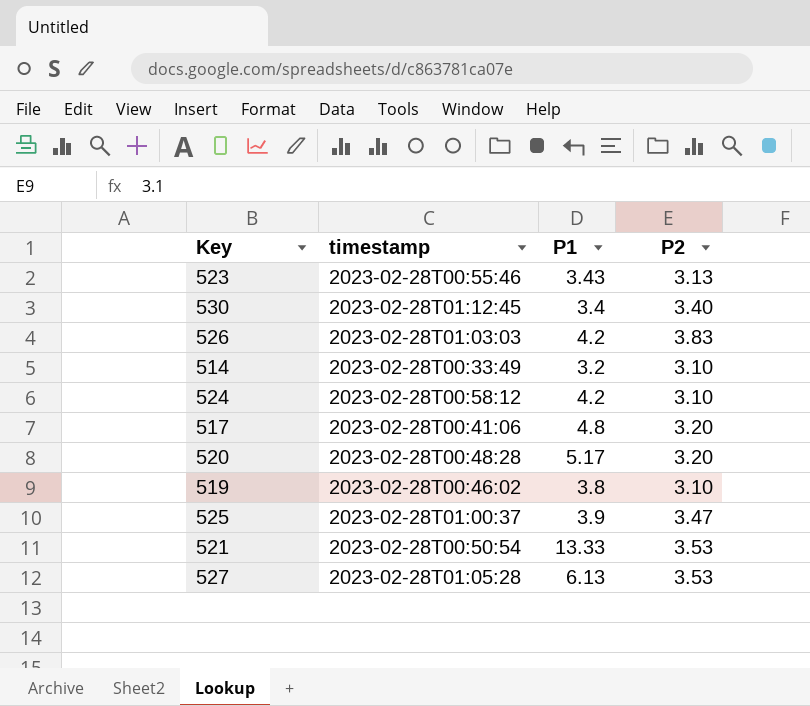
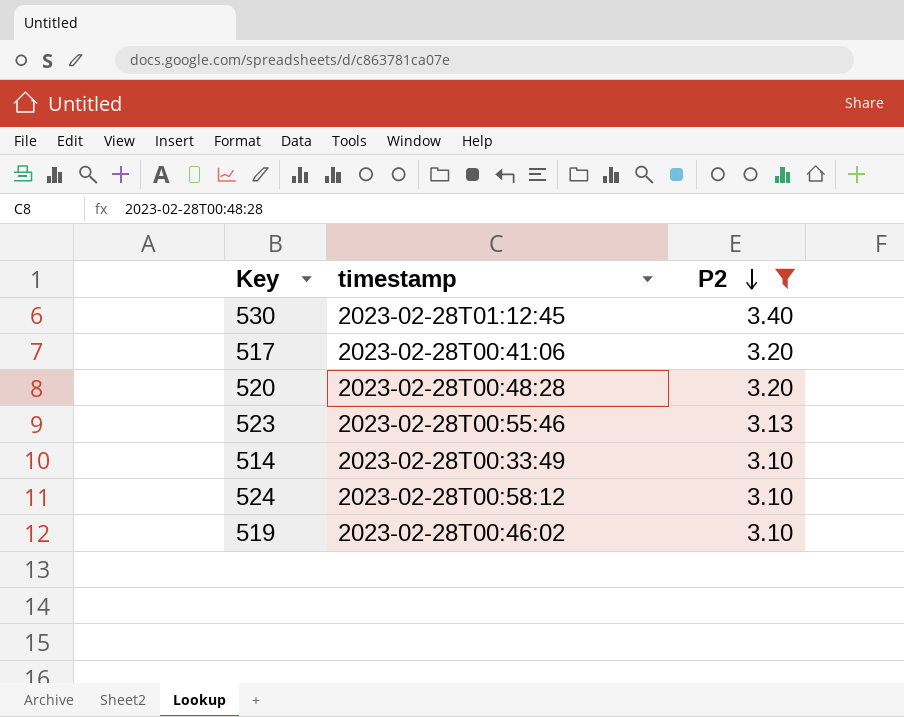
filter: none -> P2 <= 3.40
row order: none -> P2 descending
column P1 | position: 3 -> none

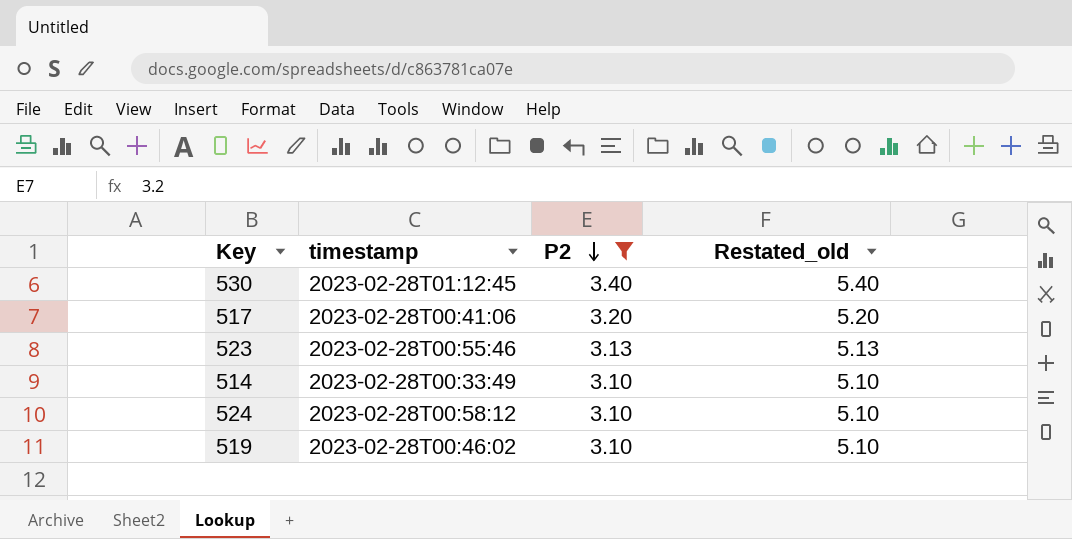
column Restated_old | formula: none -> [P2] + 2
row 520: 2023-02-28T00:48:28 | 3.20 -> none

